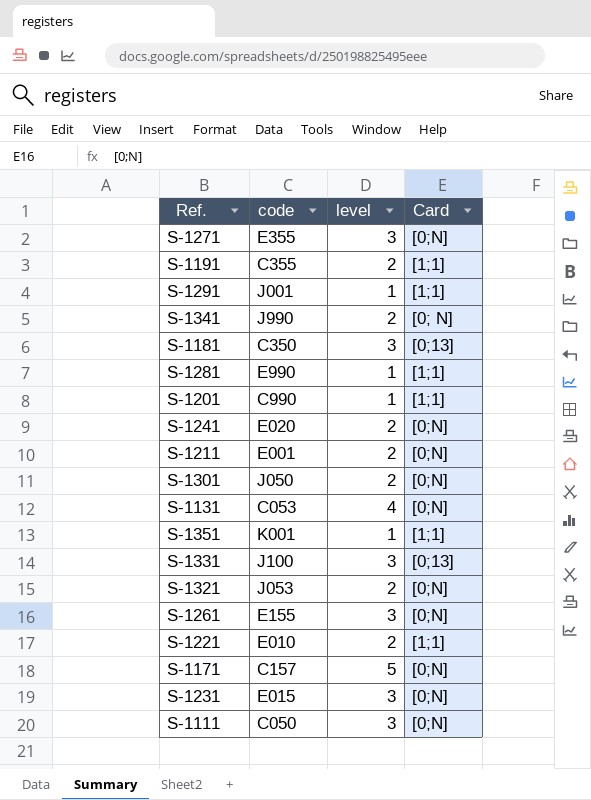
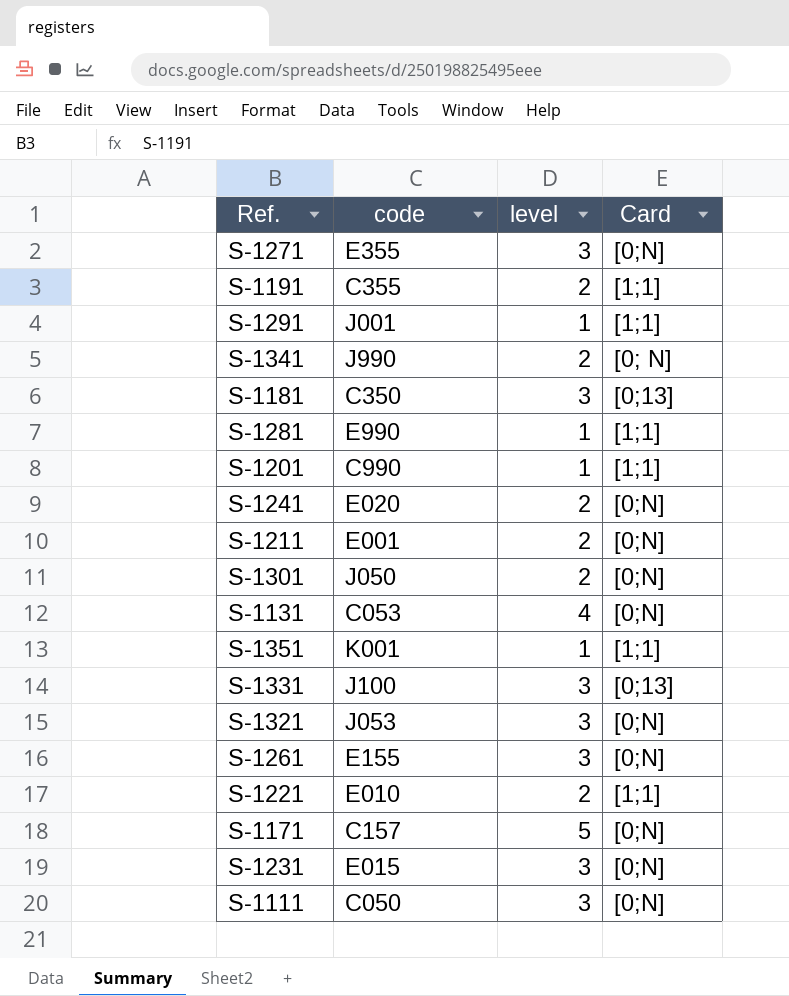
S-1321 | level: 2 -> 3

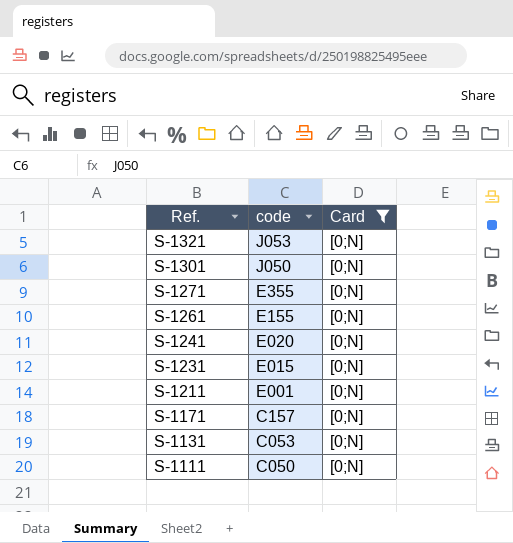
filter: none -> Card = [0;N]
row order: none -> Ref. descending
column level | position: 3 -> none

